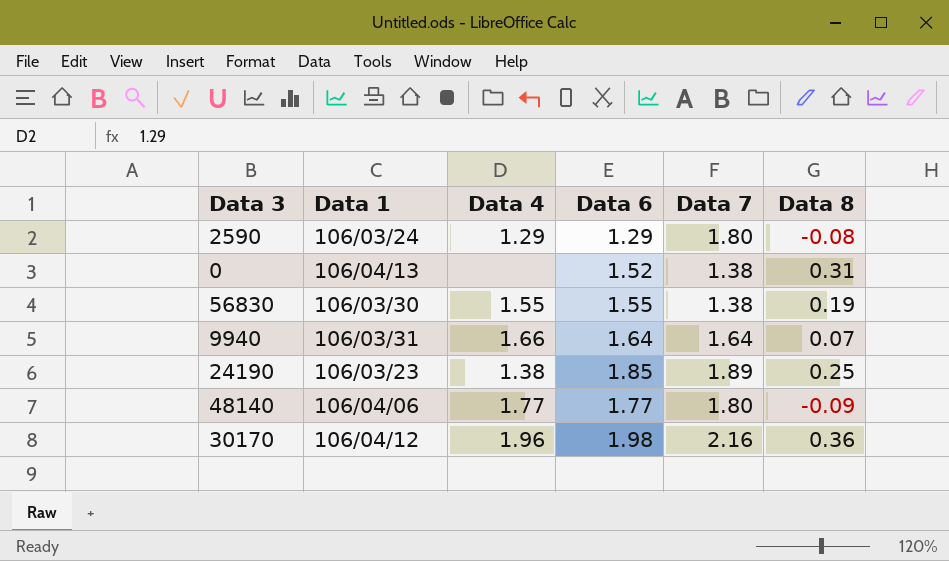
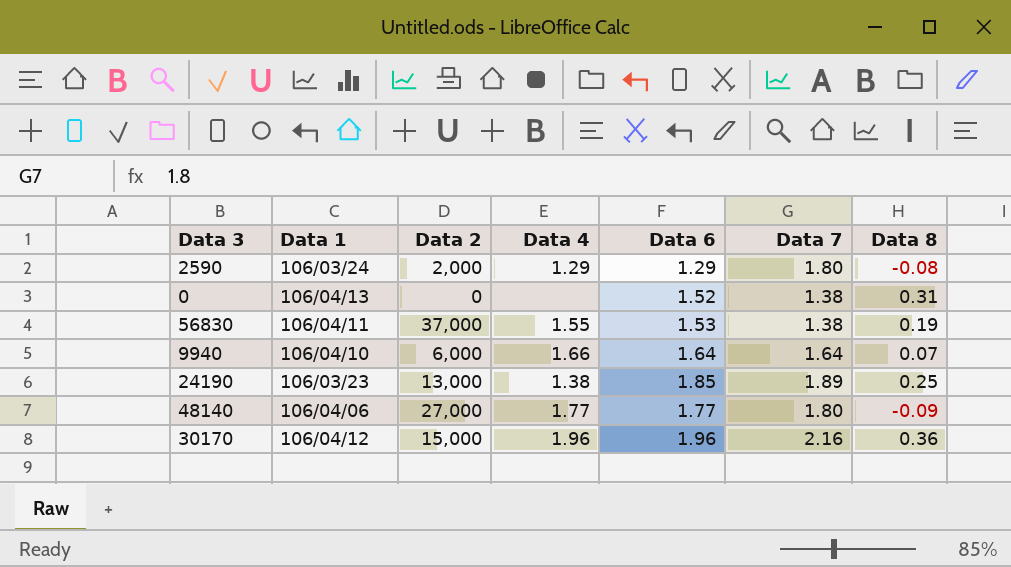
column Data 2 | position: none -> 3
56830 | Data 1: 106/03/30 -> 106/04/11
56830 | Data 6: 1.55 -> 1.53
9940 | Data 1: 106/03/31 -> 106/04/10
30170 | Data 6: 1.98 -> 1.96

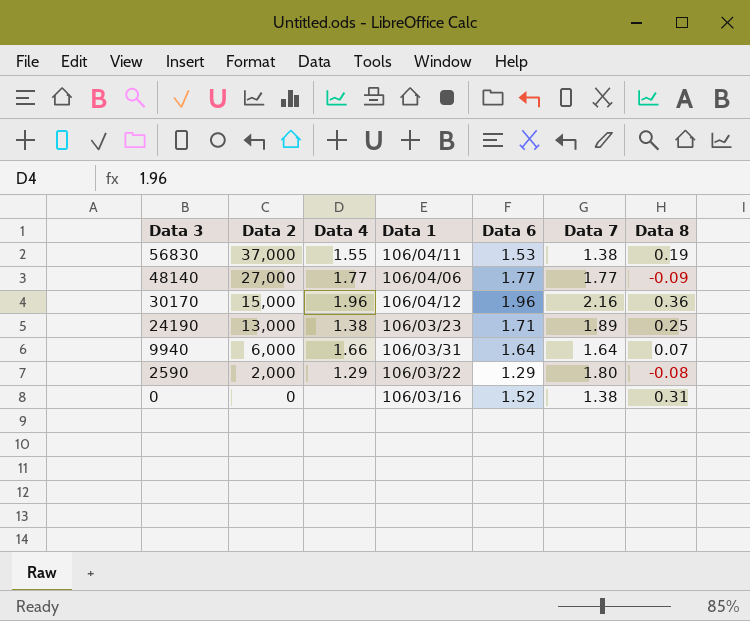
row order: none -> Data 3 descending
column Data 1 | position: 2 -> 4
48140 | Data 7: 1.80 -> 1.77
24190 | Data 6: 1.85 -> 1.71
9940 | Data 1: 106/04/10 -> 106/03/31
2590 | Data 1: 106/03/24 -> 106/03/22
0 | Data 1: 106/04/13 -> 106/03/16

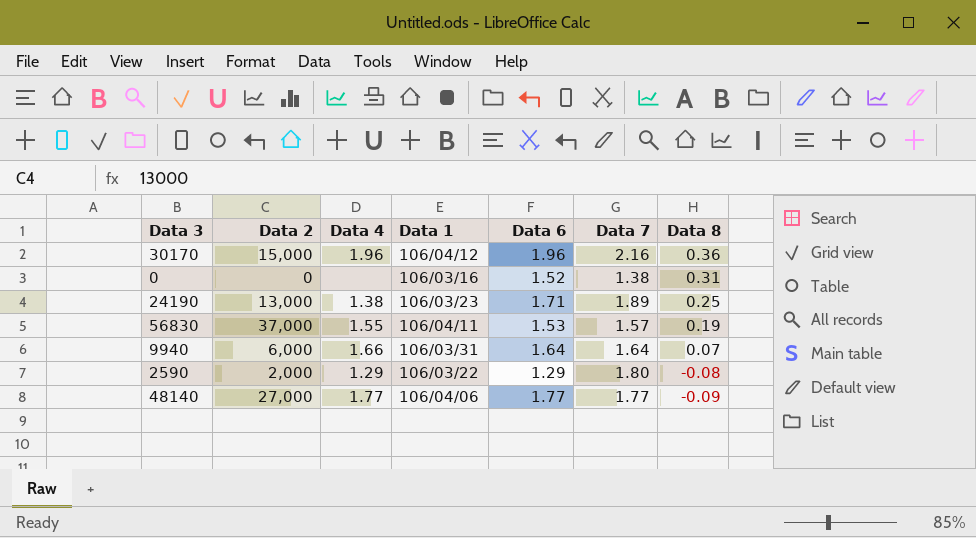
row order: Data 3 descending -> Data 8 descending
56830 | Data 7: 1.38 -> 1.57

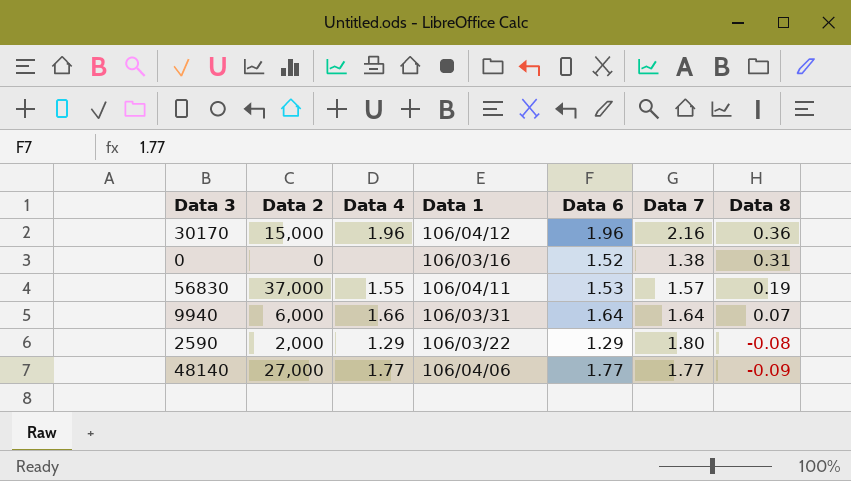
row 24190: 13,000 | 1.38 | 106/03/23 | 1.71 | 1.89 | 0.25 -> none

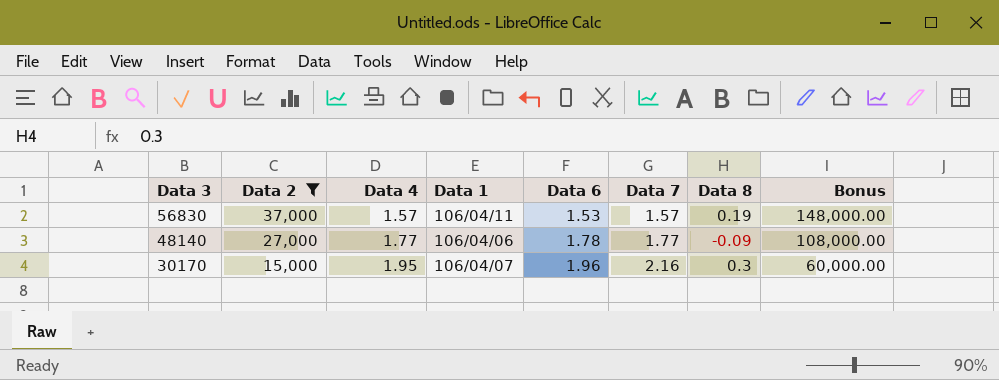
filter: none -> Data 2 >= 15,000
row order: Data 8 descending -> Data 3 descending
column Bonus | formula: none -> [Data 2] * 4
56830 | Data 4: 1.55 -> 1.57
48140 | Data 6: 1.77 -> 1.78
30170 | Data 4: 1.96 -> 1.95
30170 | Data 1: 106/04/12 -> 106/04/07
30170 | Data 8: 0.36 -> 0.3

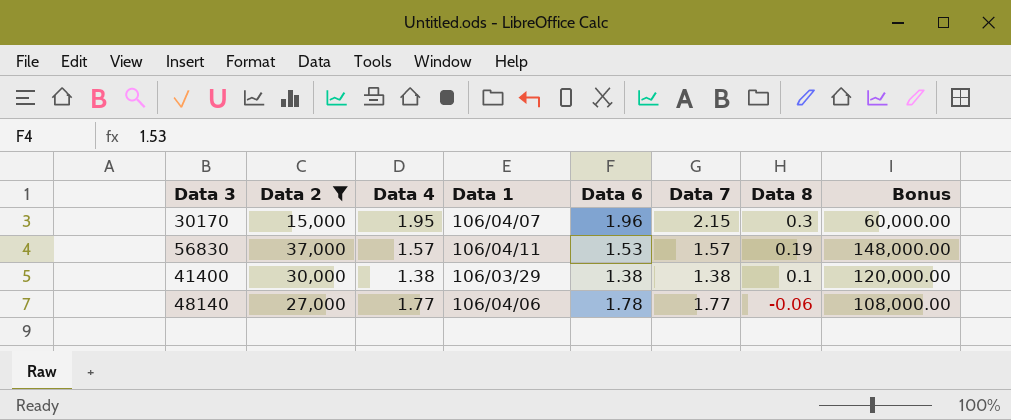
row order: Data 3 descending -> Data 8 descending
30170 | Data 7: 2.16 -> 2.15
row 41400: none -> 30,000 | 1.38 | 106/03/29 | 1.38 | 1.38 | 0.1 | 120,000.00
48140 | Data 8: -0.09 -> -0.06

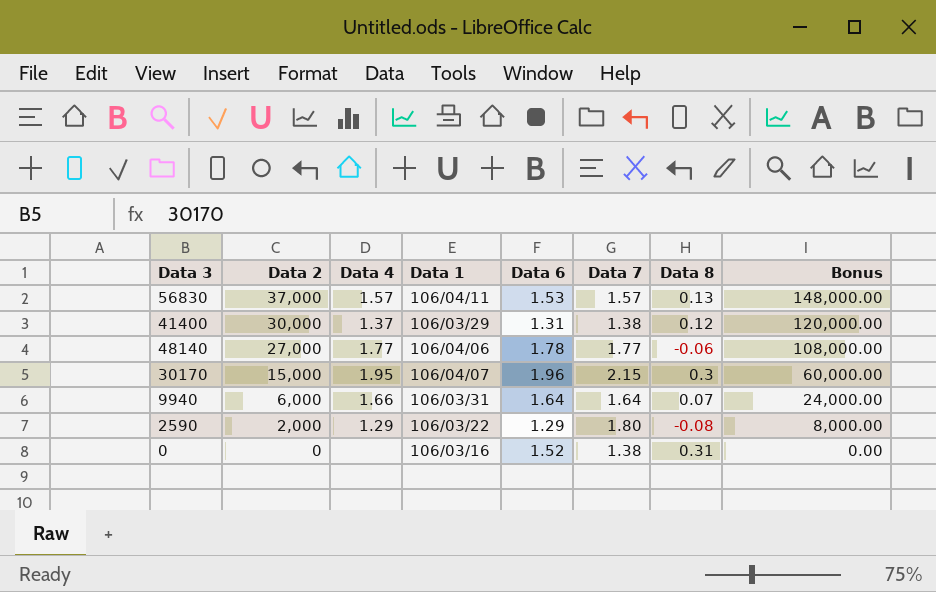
filter: Data 2 >= 15,000 -> none
row order: Data 8 descending -> Data 2 descending
56830 | Data 8: 0.19 -> 0.13
41400 | Data 4: 1.38 -> 1.37
41400 | Data 6: 1.38 -> 1.31
41400 | Data 8: 0.1 -> 0.12

